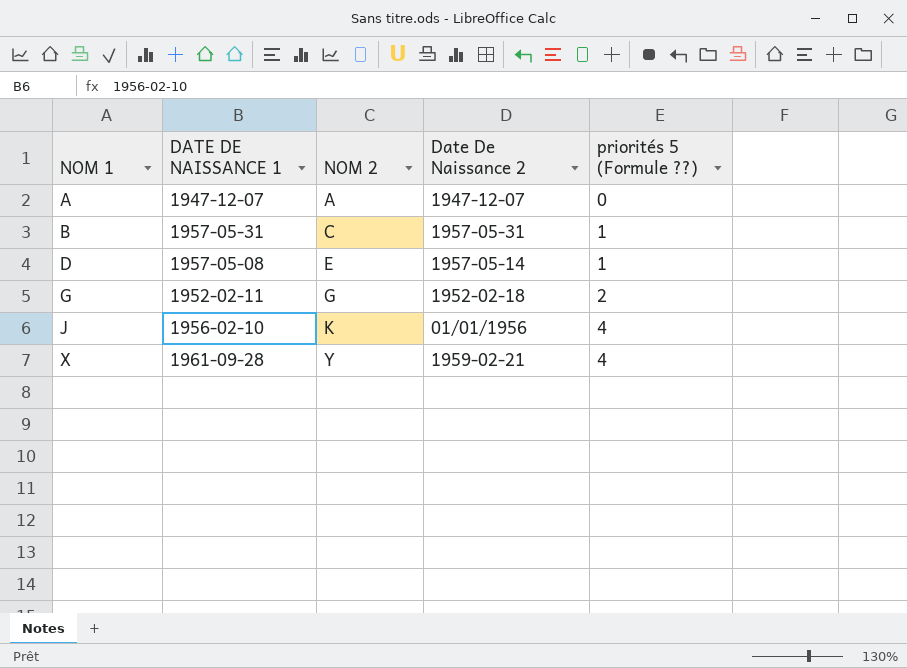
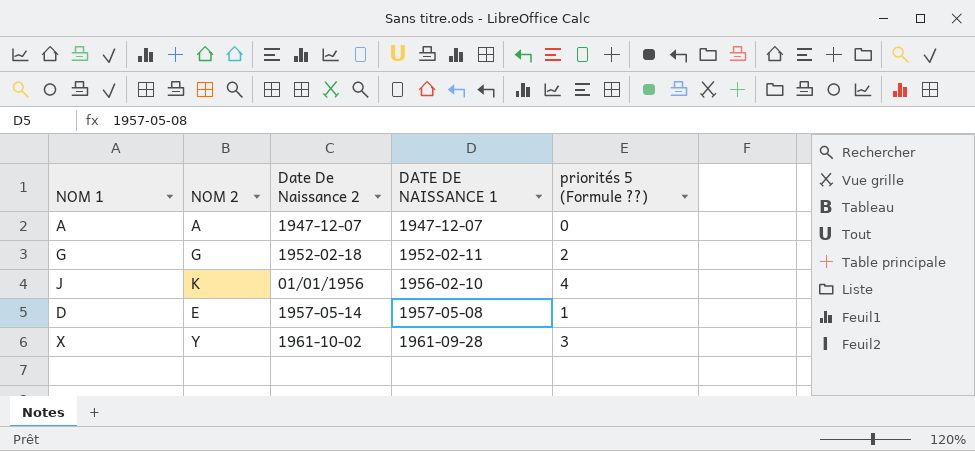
row order: NOM 1 ascending -> DATE DE NAISSANCE 1 ascending
column DATE DE NAISSANCE 1 | position: 2 -> 4
row B: 1957-05-31 | C | 1957-05-31 | 1 -> none
X | Date De Naissance 2: 1959-02-21 -> 1961-10-02
X | priorités 5 (Formule ??): 4 -> 3

